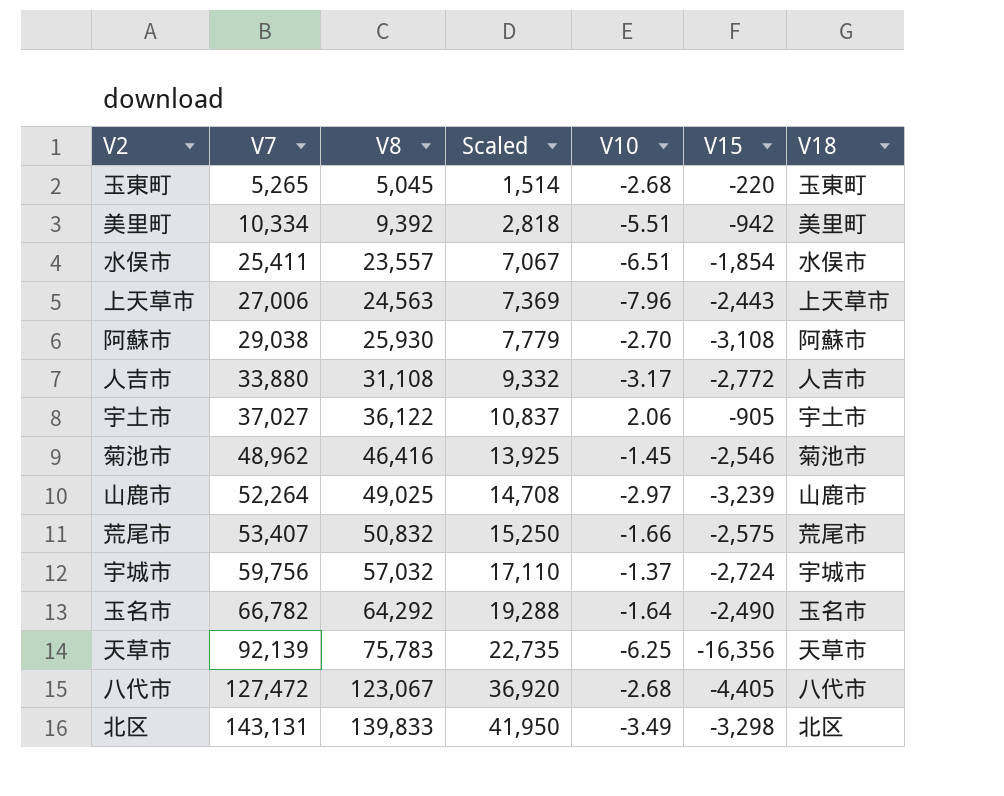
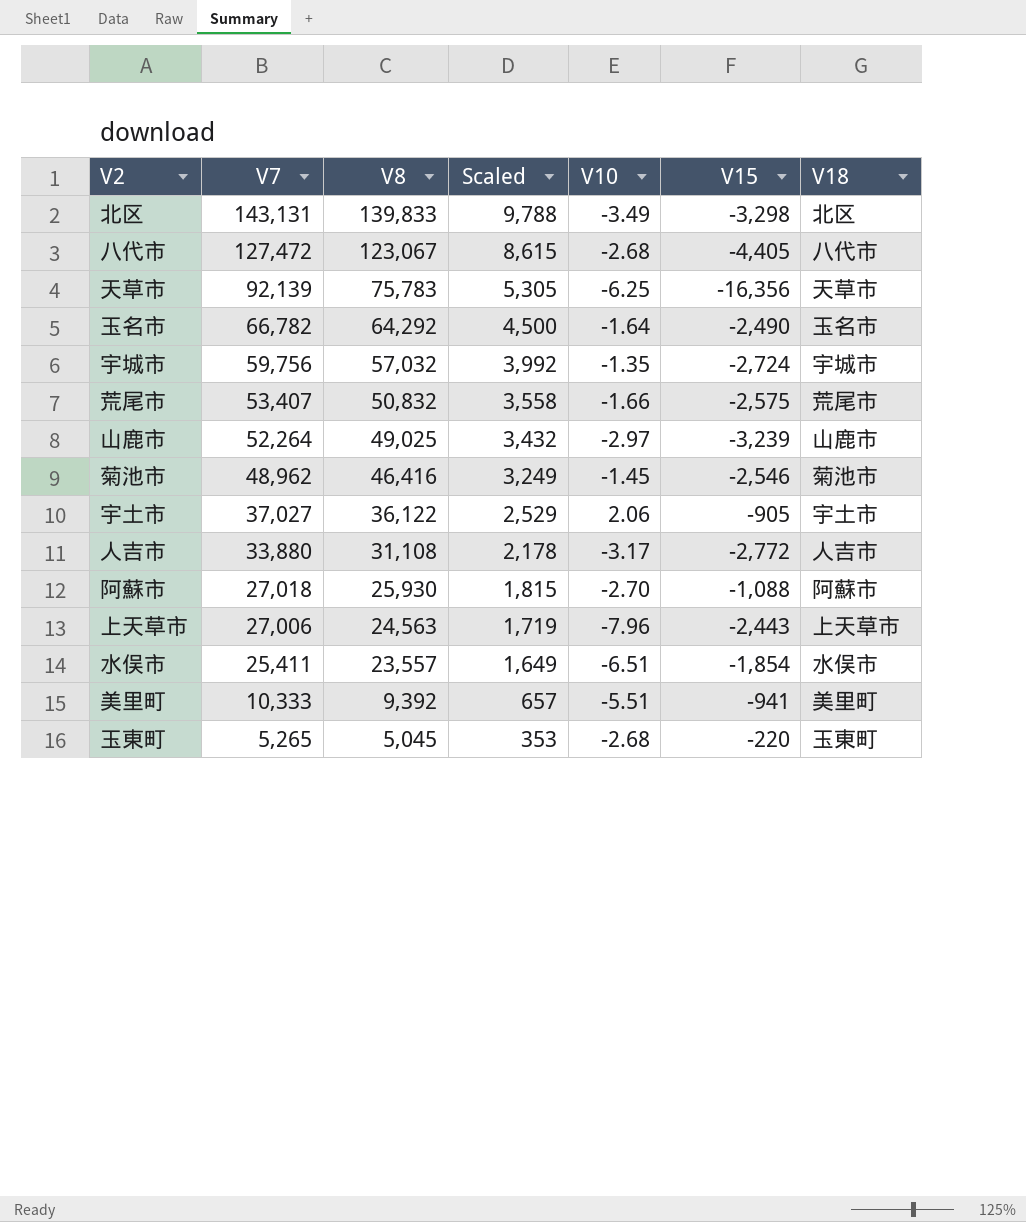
row order: V7 ascending -> V7 descending
column Scaled | formula: [V8] * 0.3 -> [V8] * 0.07
宇城市 | V10: -1.37 -> -1.35
阿蘇市 | V7: 29,038 -> 27,018
阿蘇市 | V15: -3,108 -> -1,088
美里町 | V7: 10,334 -> 10,333
美里町 | V15: -942 -> -941

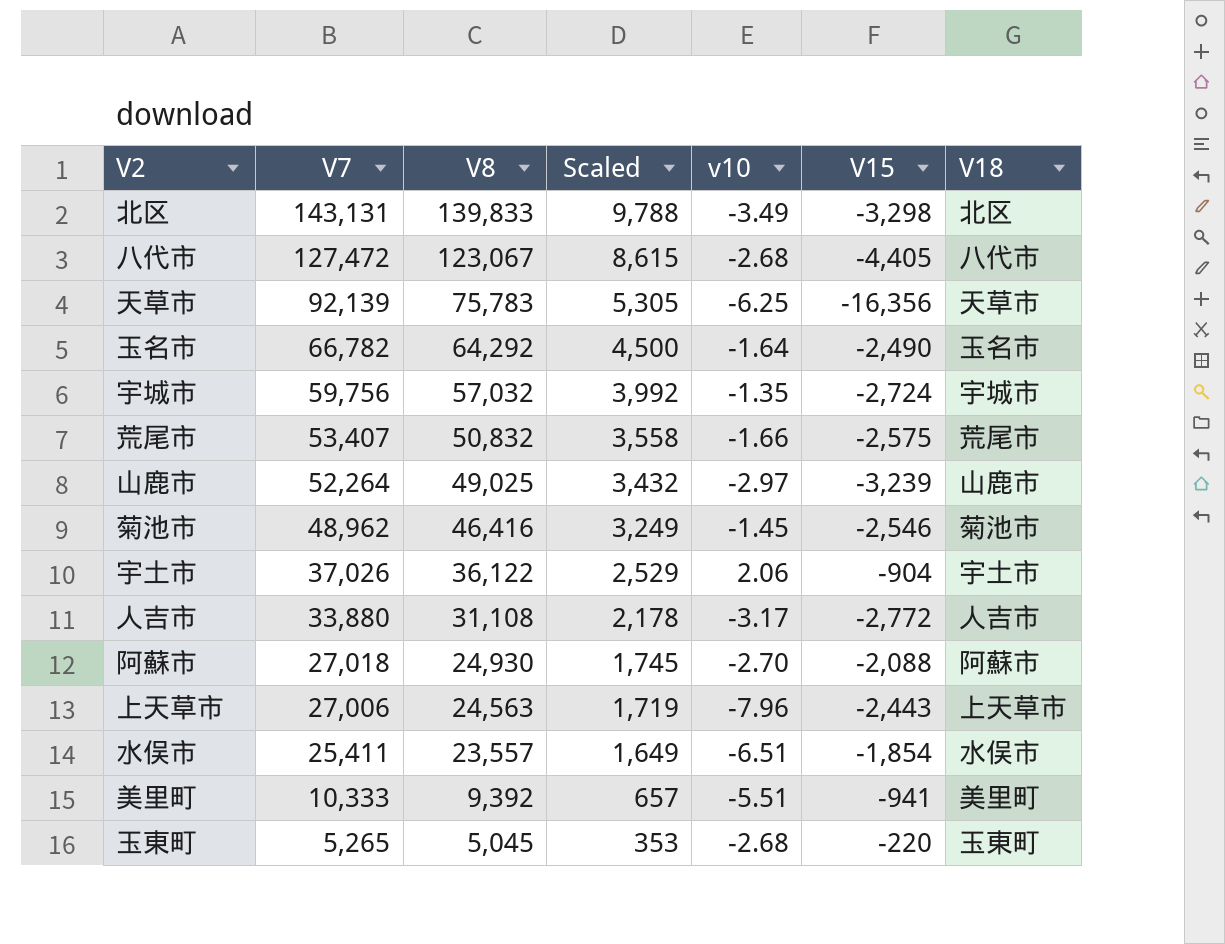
column name: V10 -> v10
宇土市 | V7: 37,027 -> 37,026
宇土市 | V15: -905 -> -904
阿蘇市 | V8: 25,930 -> 24,930
阿蘇市 | Scaled: 1,815 -> 1,745
阿蘇市 | V15: -1,088 -> -2,088

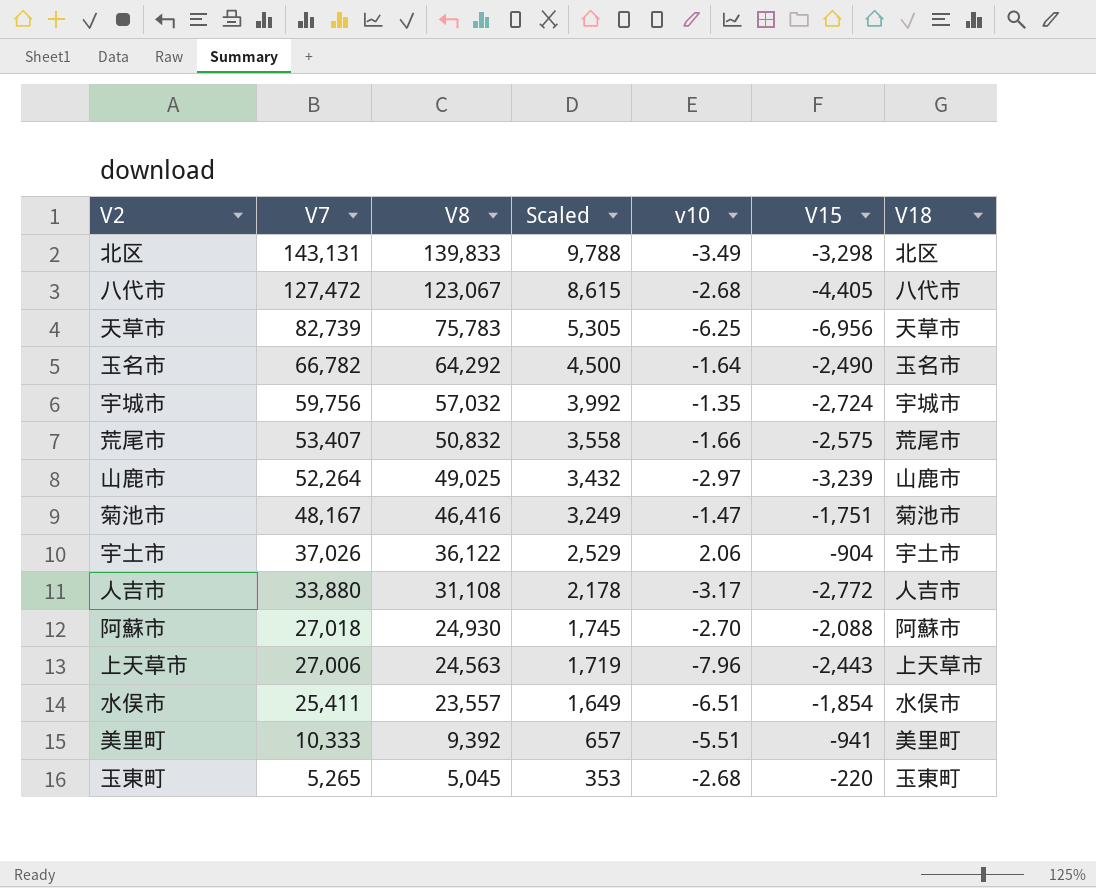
天草市 | V7: 92,139 -> 82,739
天草市 | V15: -16,356 -> -6,956
菊池市 | V7: 48,962 -> 48,167
菊池市 | v10: -1.45 -> -1.47
菊池市 | V15: -2,546 -> -1,751

